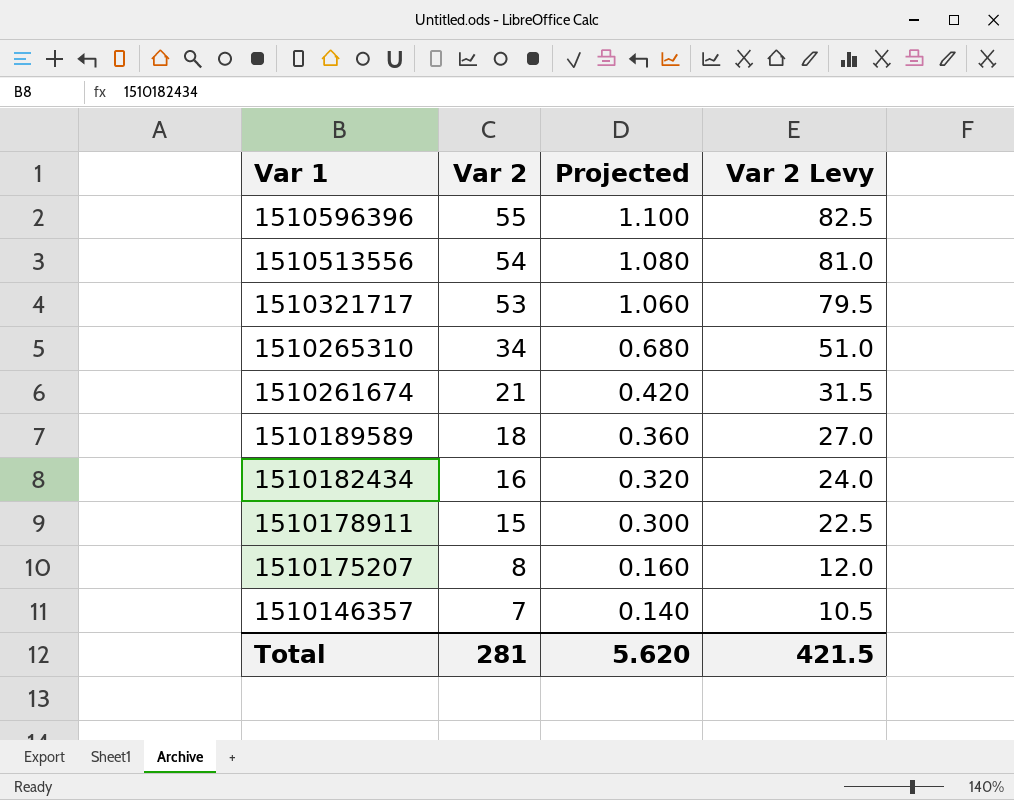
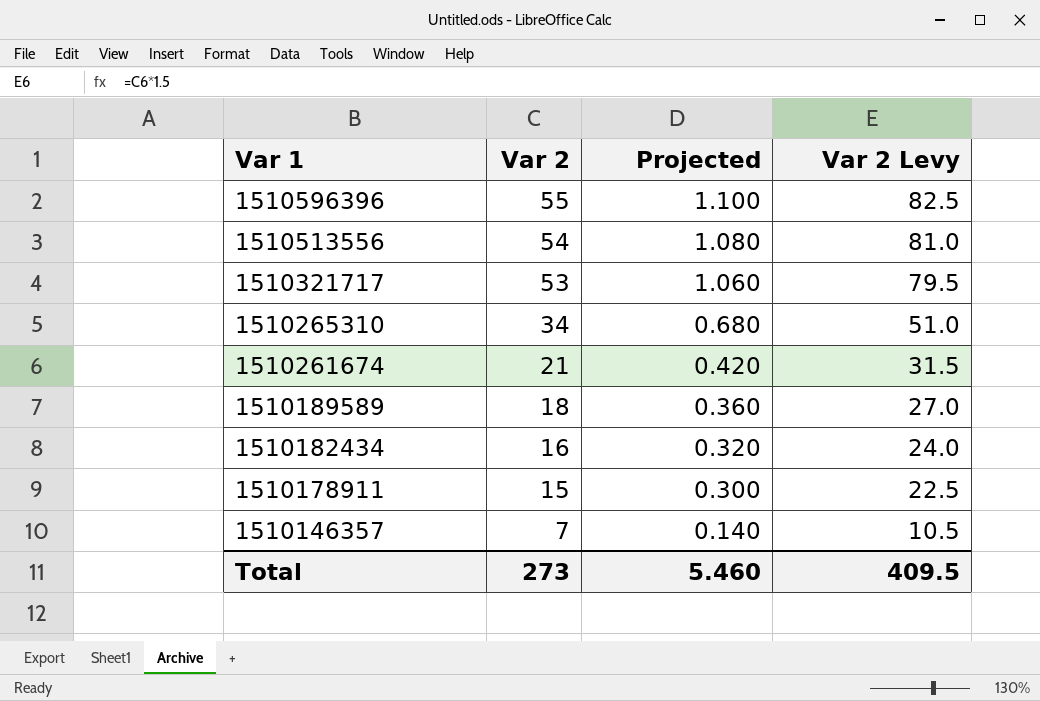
row 1510175207: 8 | 0.160 | 12.0 -> none
Total | Var 2: 281 -> 273
Total | Projected: 5.620 -> 5.460
Total | Var 2 Levy: 421.5 -> 409.5

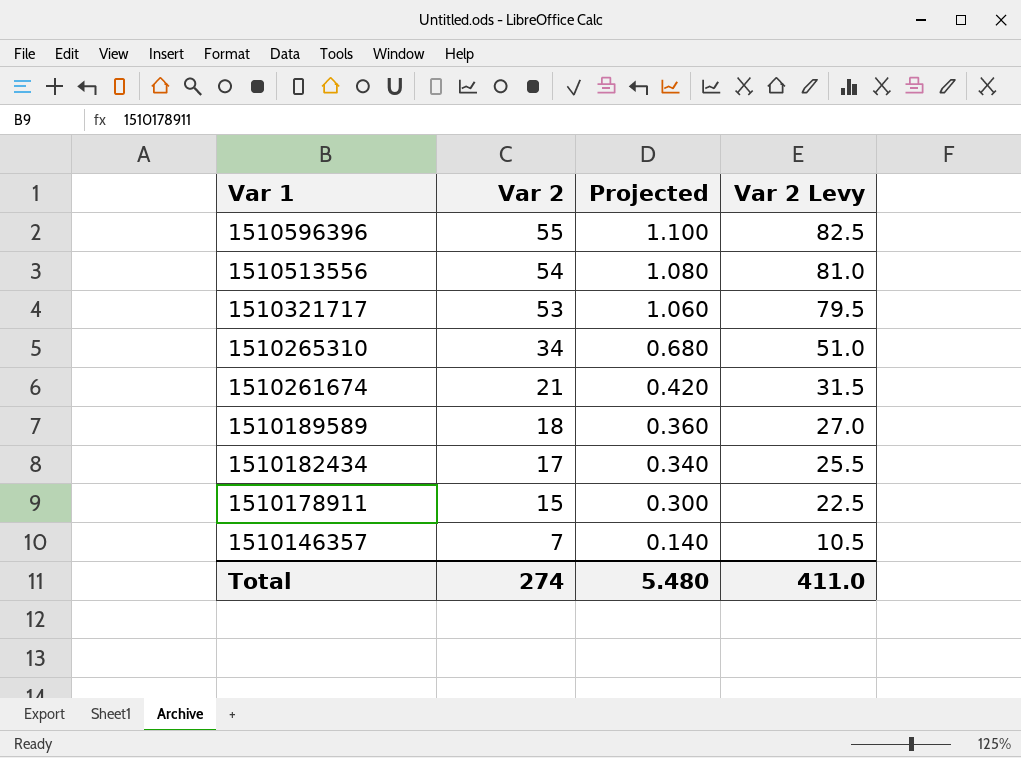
1510182434 | Var 2: 16 -> 17
1510182434 | Projected: 0.320 -> 0.340
1510182434 | Var 2 Levy: 24.0 -> 25.5
Total | Var 2: 273 -> 274
Total | Projected: 5.460 -> 5.480
Total | Var 2 Levy: 409.5 -> 411.0

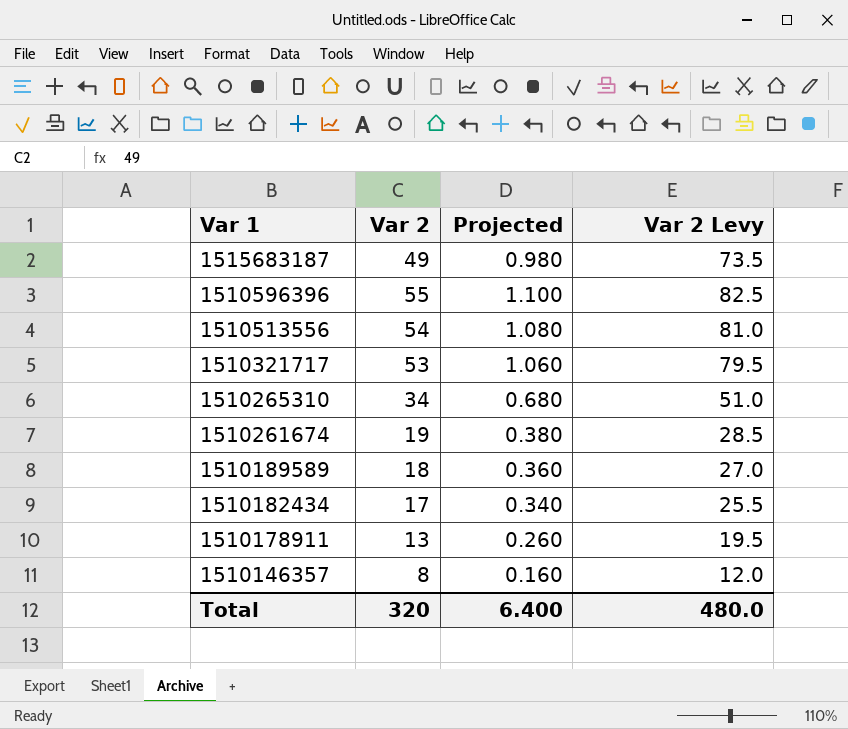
row 1515683187: none -> 49 | 0.980 | 73.5
1510261674 | Var 2: 21 -> 19
1510261674 | Projected: 0.420 -> 0.380
1510261674 | Var 2 Levy: 31.5 -> 28.5
1510178911 | Var 2: 15 -> 13
1510178911 | Projected: 0.300 -> 0.260
1510178911 | Var 2 Levy: 22.5 -> 19.5
1510146357 | Var 2: 7 -> 8
1510146357 | Projected: 0.140 -> 0.160
1510146357 | Var 2 Levy: 10.5 -> 12.0
Total | Var 2: 274 -> 320
Total | Projected: 5.480 -> 6.400
Total | Var 2 Levy: 411.0 -> 480.0

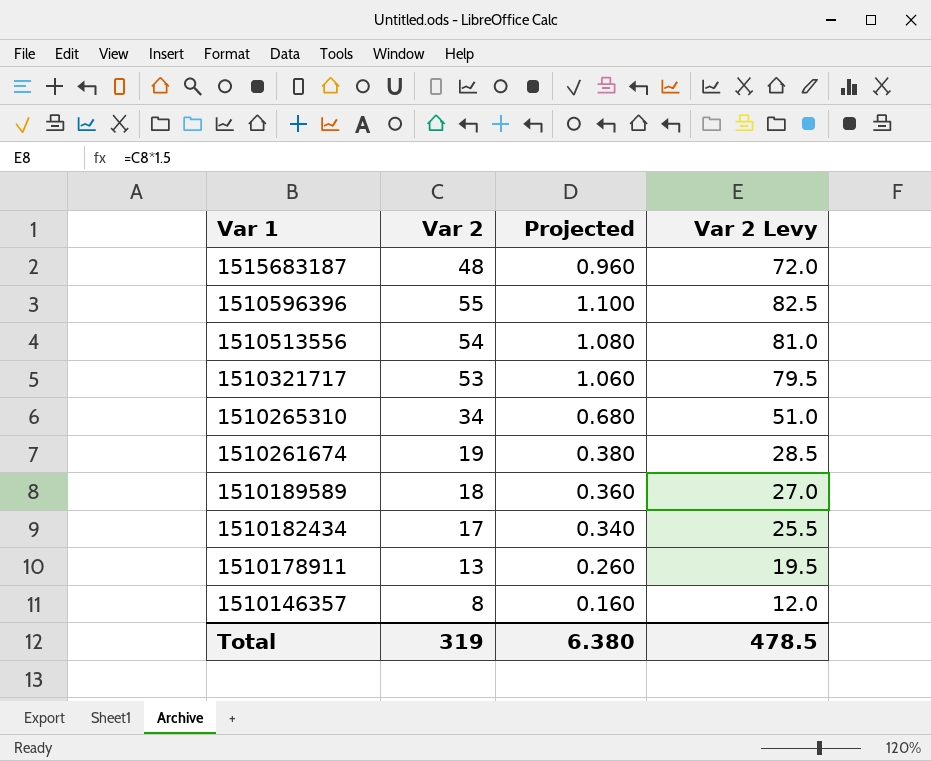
1515683187 | Var 2: 49 -> 48
1515683187 | Projected: 0.980 -> 0.960
1515683187 | Var 2 Levy: 73.5 -> 72.0
Total | Var 2: 320 -> 319
Total | Projected: 6.400 -> 6.380
Total | Var 2 Levy: 480.0 -> 478.5

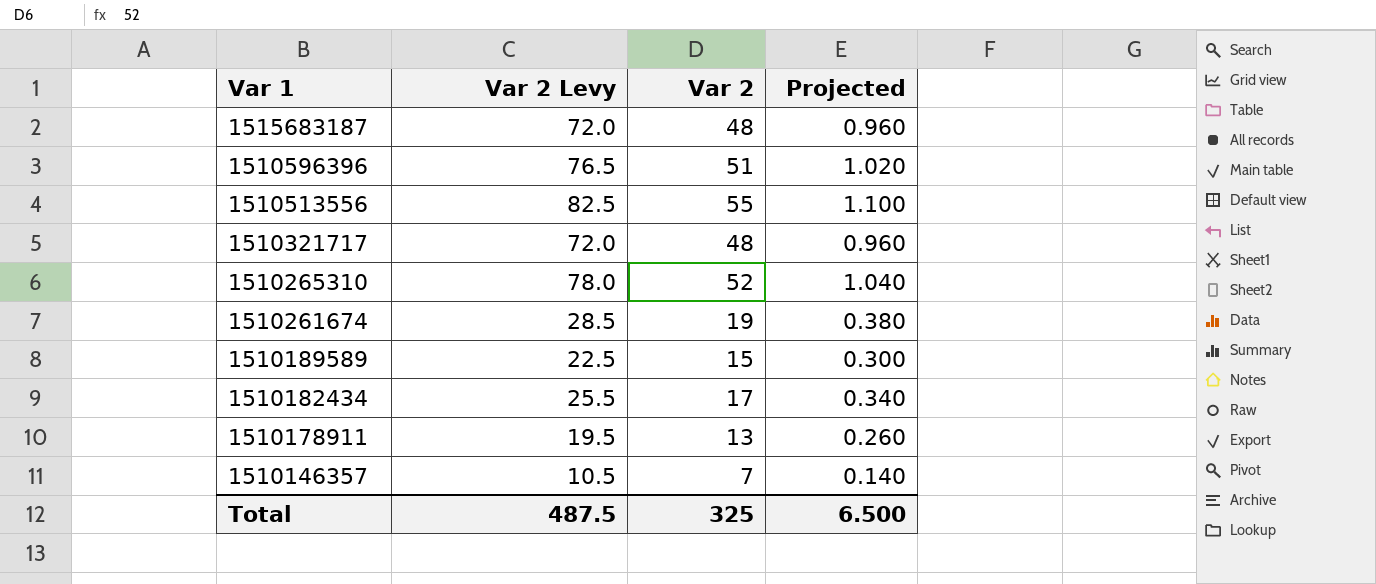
column Var 2 Levy | position: 4 -> 2
1510596396 | Var 2 Levy: 82.5 -> 76.5
1510596396 | Var 2: 55 -> 51
1510596396 | Projected: 1.100 -> 1.020
1510513556 | Var 2 Levy: 81.0 -> 82.5
1510513556 | Var 2: 54 -> 55
1510513556 | Projected: 1.080 -> 1.100
1510321717 | Var 2 Levy: 79.5 -> 72.0
1510321717 | Var 2: 53 -> 48
1510321717 | Projected: 1.060 -> 0.960
1510265310 | Var 2 Levy: 51.0 -> 78.0
1510265310 | Var 2: 34 -> 52
1510265310 | Projected: 0.680 -> 1.040
1510189589 | Var 2 Levy: 27.0 -> 22.5
1510189589 | Var 2: 18 -> 15
1510189589 | Projected: 0.360 -> 0.300
1510146357 | Var 2 Levy: 12.0 -> 10.5
1510146357 | Var 2: 8 -> 7
1510146357 | Projected: 0.160 -> 0.140
Total | Var 2 Levy: 478.5 -> 487.5
Total | Var 2: 319 -> 325
Total | Projected: 6.380 -> 6.500

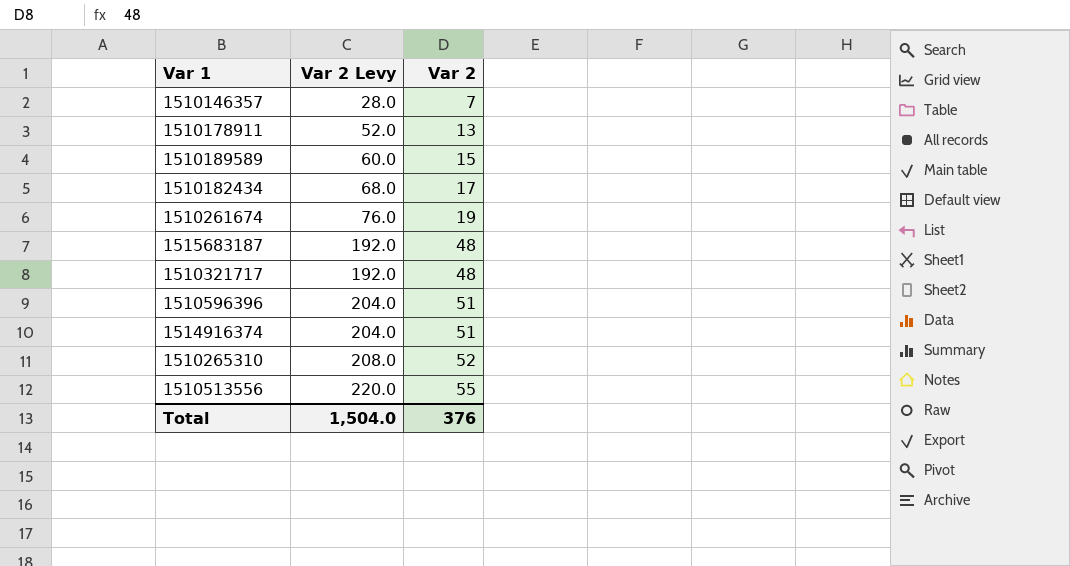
row order: Var 1 descending -> Var 2 Levy ascending
column Projected | formula: [Var 2] * 0.02 -> none
column Var 2 Levy | formula: [Var 2] * 1.5 -> [Var 2] * 4
row 1514916374: none -> 204.0 | 51
Total | Var 2 Levy: 487.5 -> 1,504.0
Total | Var 2: 325 -> 376

